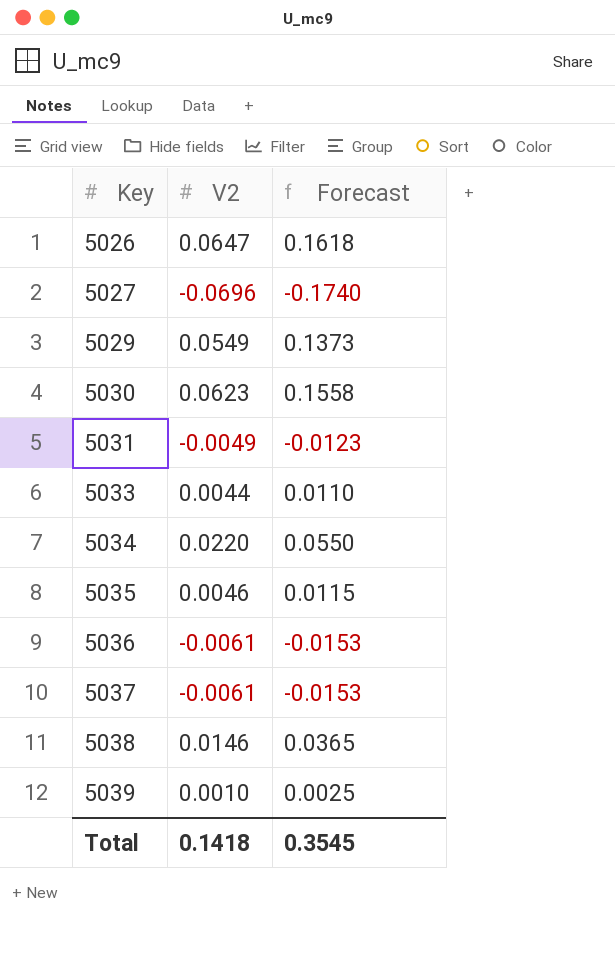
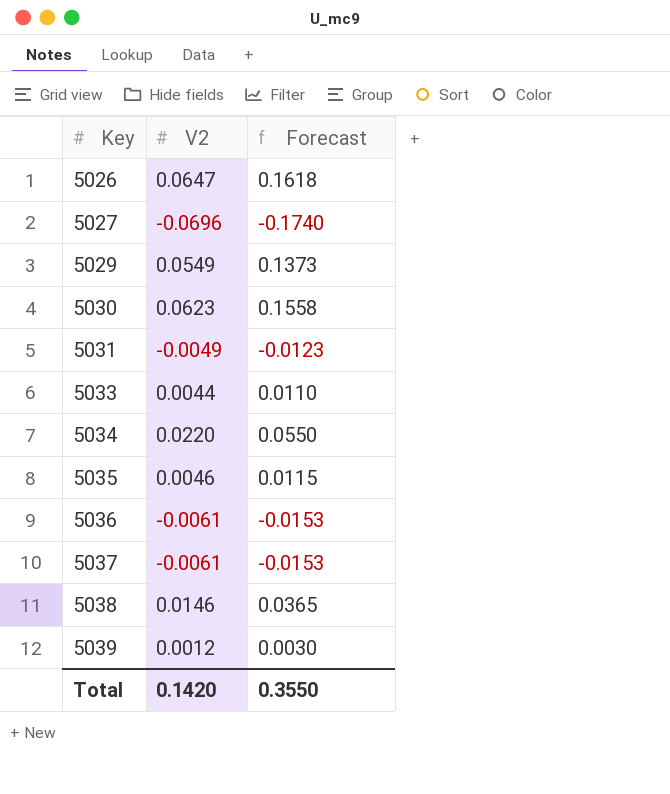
5039 | V2: 0.0010 -> 0.0012
5039 | Forecast: 0.0025 -> 0.0030
Total | V2: 0.1418 -> 0.1420
Total | Forecast: 0.3545 -> 0.3550

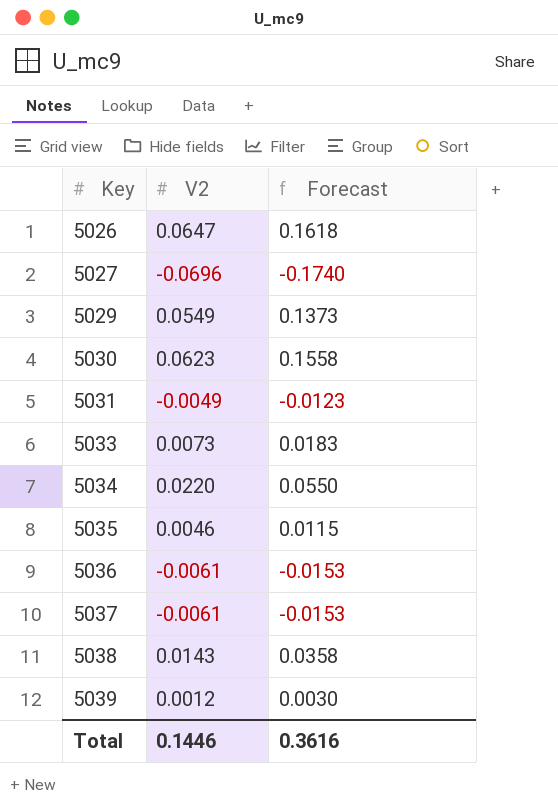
5033 | V2: 0.0044 -> 0.0073
5033 | Forecast: 0.0110 -> 0.0183
5038 | V2: 0.0146 -> 0.0143
5038 | Forecast: 0.0365 -> 0.0358
Total | V2: 0.1420 -> 0.1446
Total | Forecast: 0.3550 -> 0.3616

